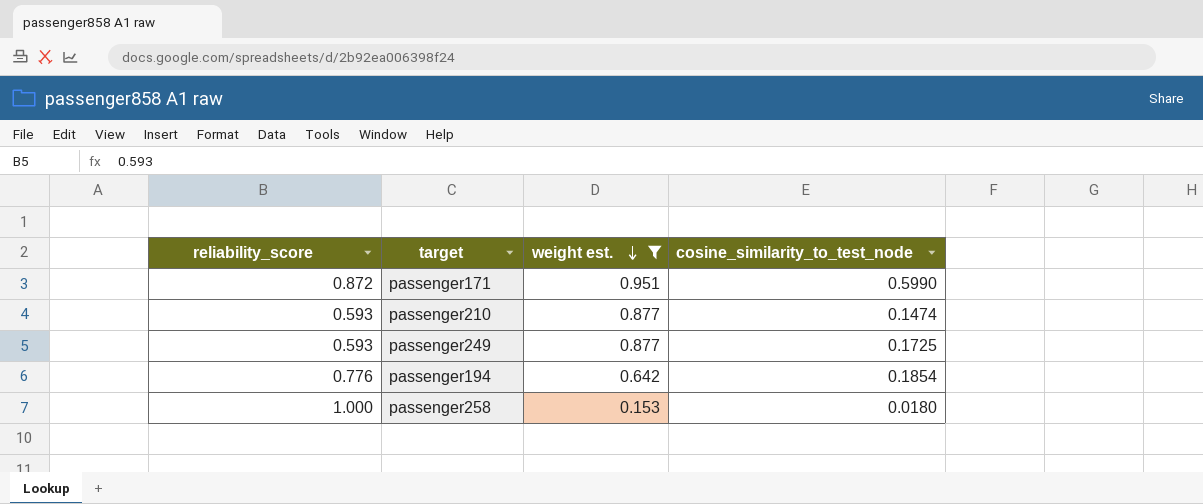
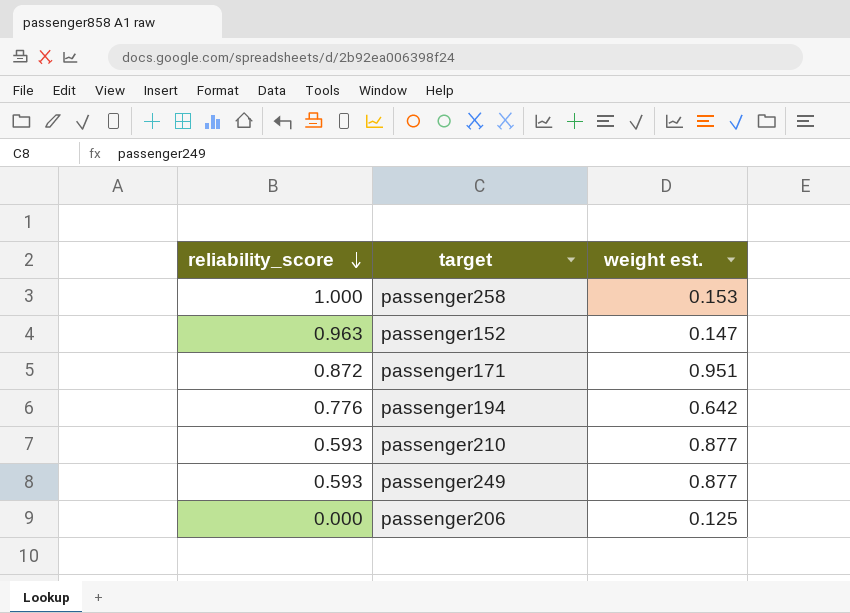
filter: weight est. >= 0.153 -> none
row order: weight est. descending -> reliability_score descending
column cosine_similarity_to_test_node | position: 4 -> none

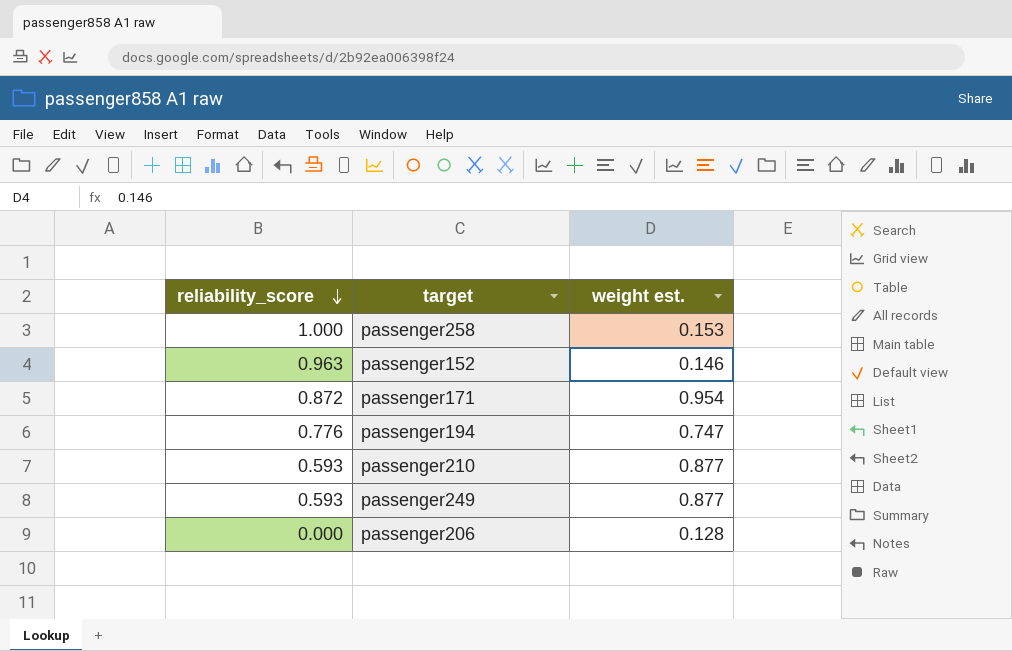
passenger152 | weight est.: 0.147 -> 0.146
passenger171 | weight est.: 0.951 -> 0.954
passenger194 | weight est.: 0.642 -> 0.747
passenger206 | weight est.: 0.125 -> 0.128

